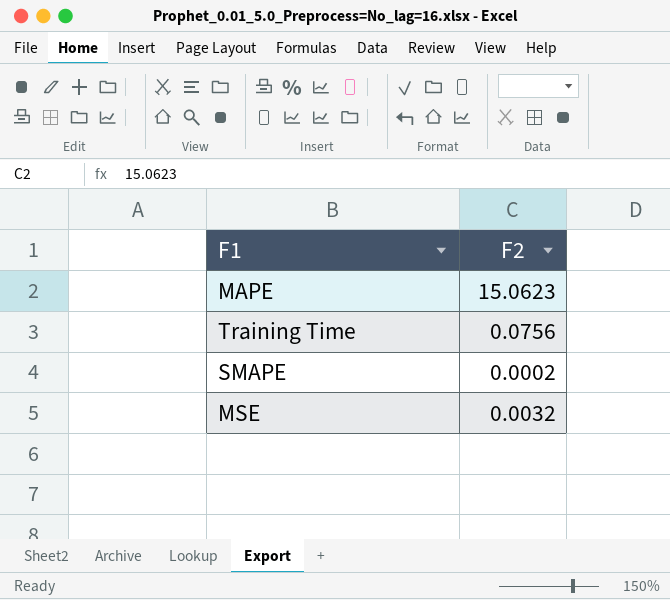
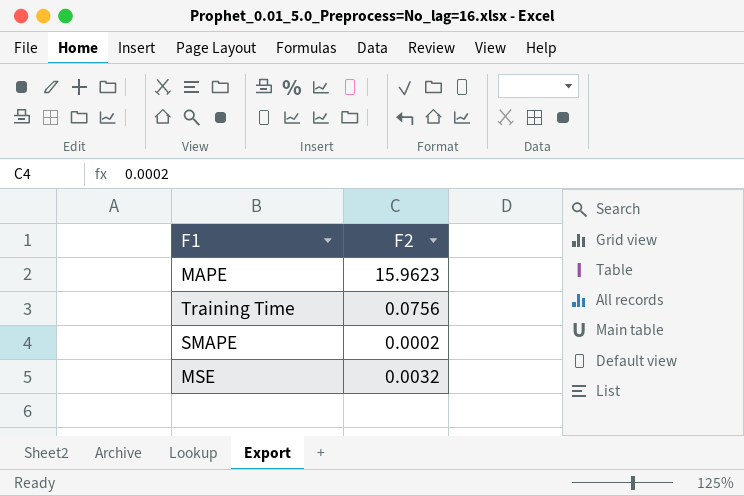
MAPE | F2: 15.0623 -> 15.9623

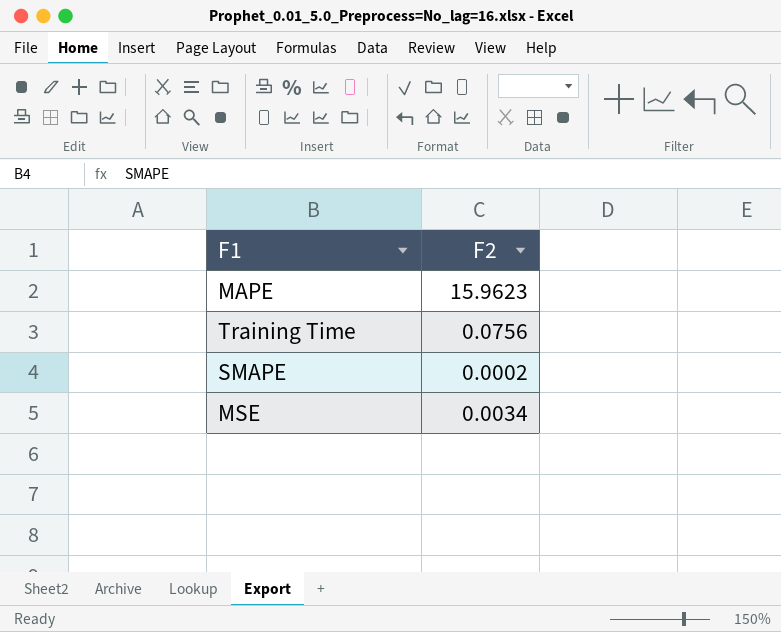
MSE | F2: 0.0032 -> 0.0034

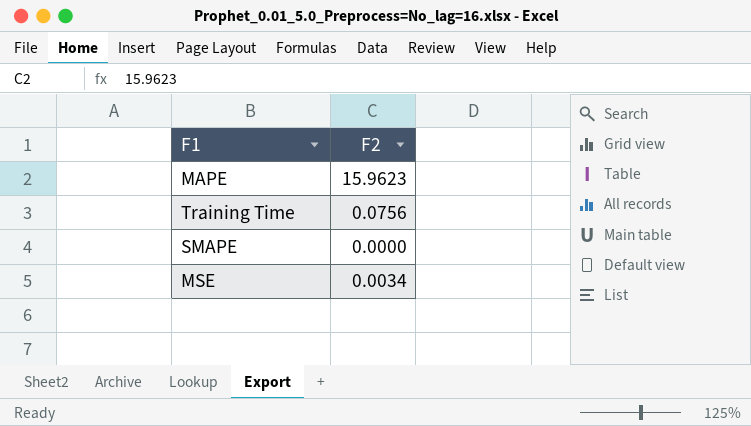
SMAPE | F2: 0.0002 -> 0.0000

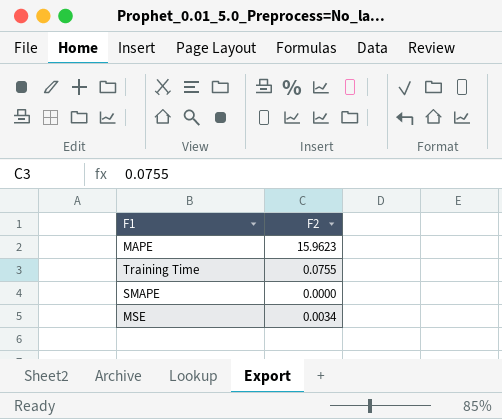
Training Time | F2: 0.0756 -> 0.0755

